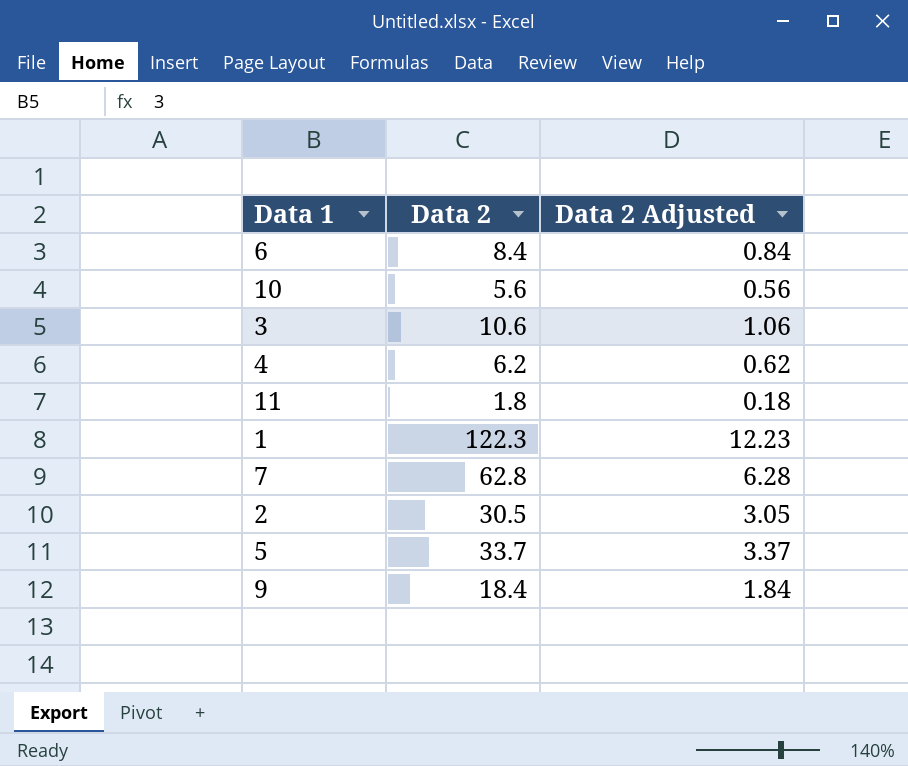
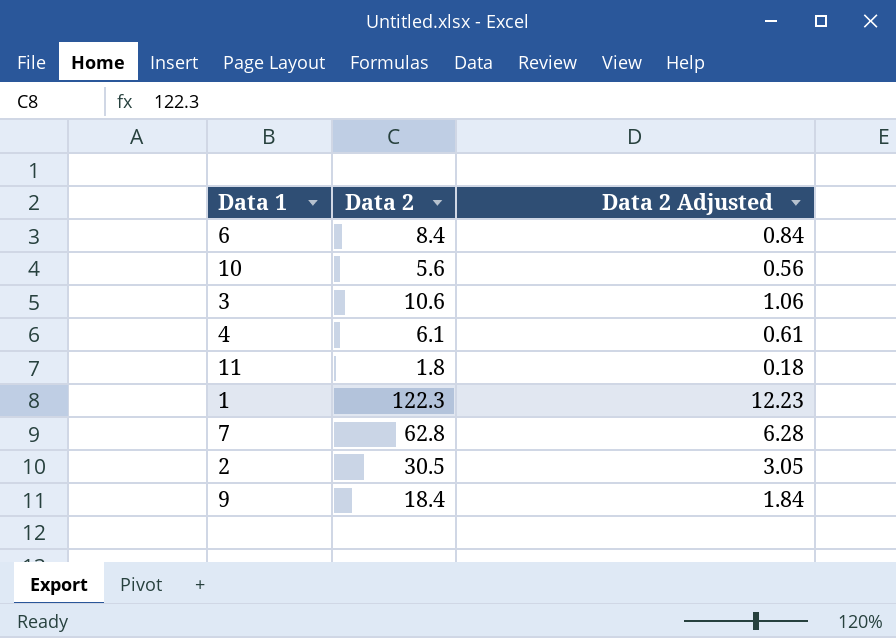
row 5: 33.7 | 3.37 -> none
4 | Data 2: 6.2 -> 6.1
4 | Data 2 Adjusted: 0.62 -> 0.61

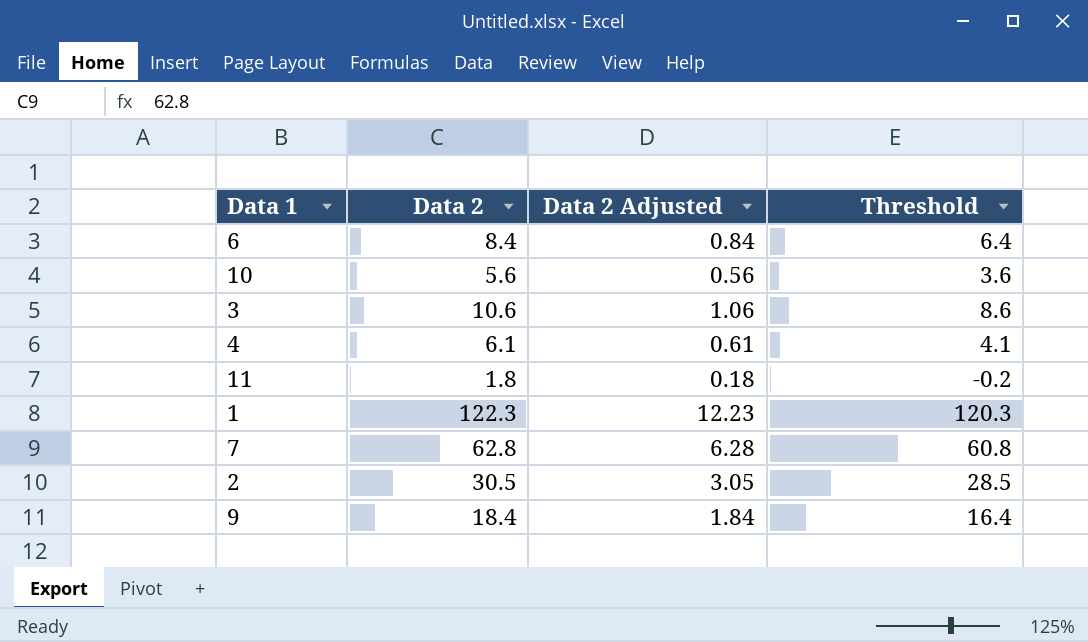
column Threshold | formula: none -> [Data 2] - 2

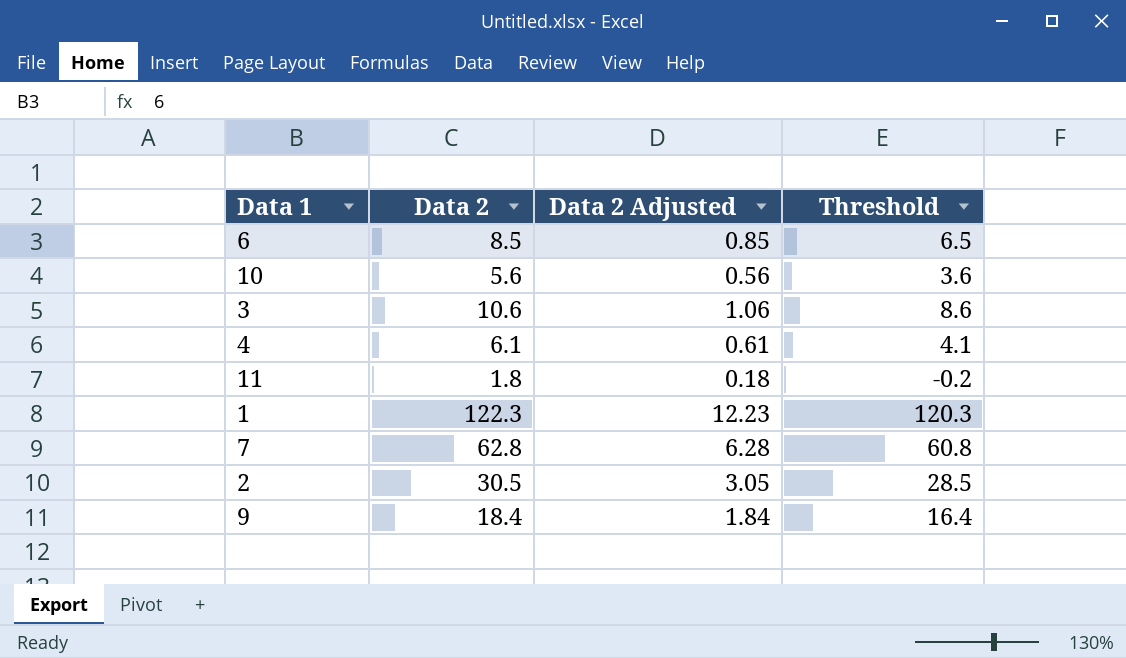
6 | Data 2: 8.4 -> 8.5
6 | Data 2 Adjusted: 0.84 -> 0.85
6 | Threshold: 6.4 -> 6.5

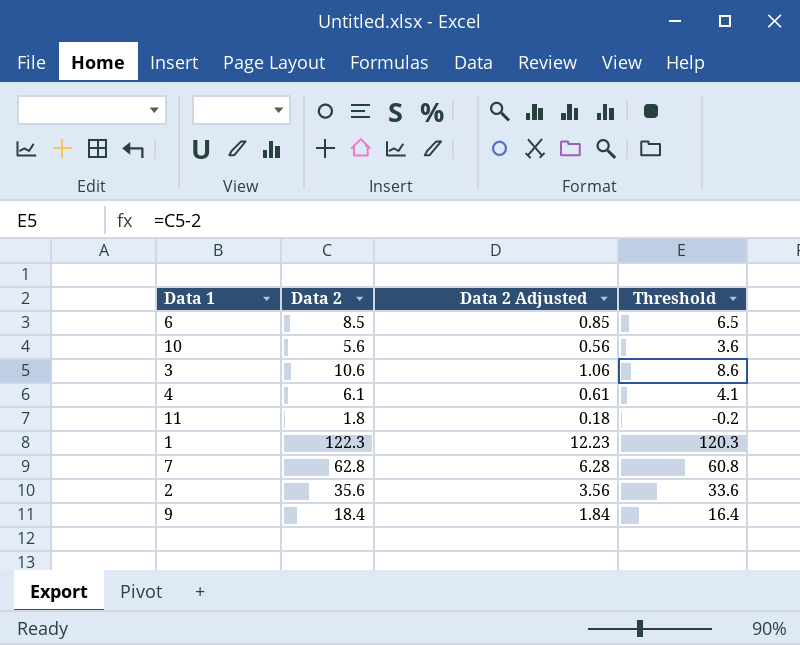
2 | Data 2: 30.5 -> 35.6
2 | Data 2 Adjusted: 3.05 -> 3.56
2 | Threshold: 28.5 -> 33.6

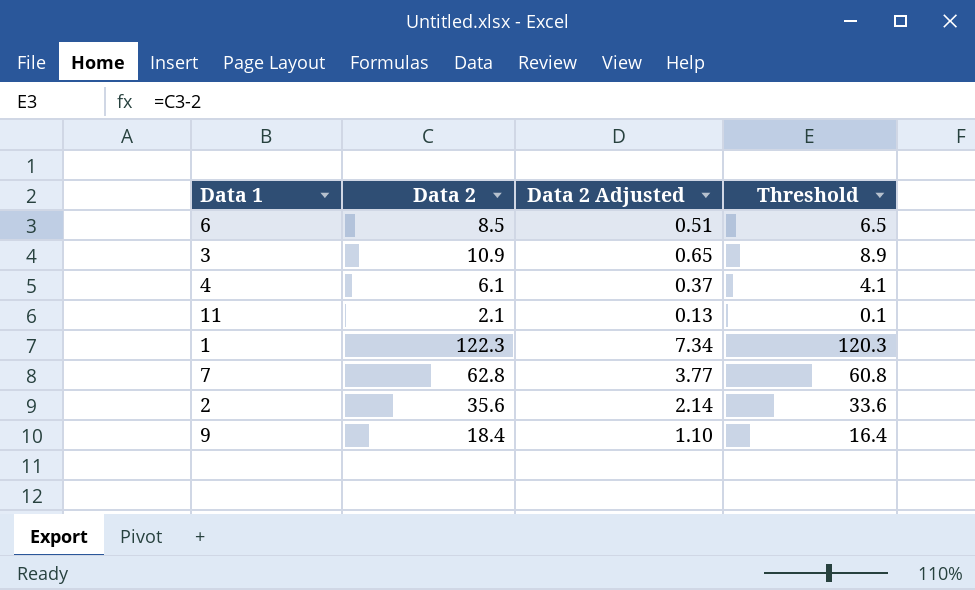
column Data 2 Adjusted | formula: [Data 2] * 0.1 -> [Data 2] * 0.06
row 10: 5.6 | 0.56 | 3.6 -> none
3 | Data 2: 10.6 -> 10.9
3 | Threshold: 8.6 -> 8.9
11 | Data 2: 1.8 -> 2.1
11 | Threshold: -0.2 -> 0.1

